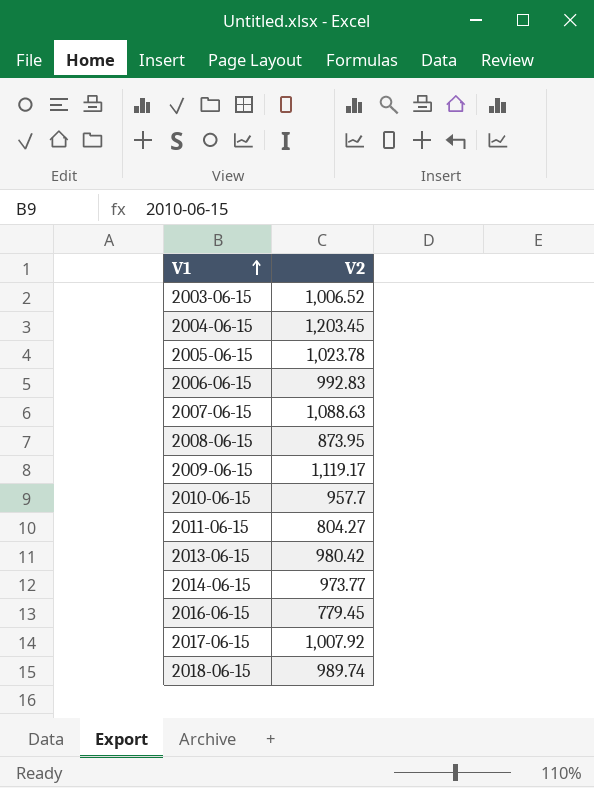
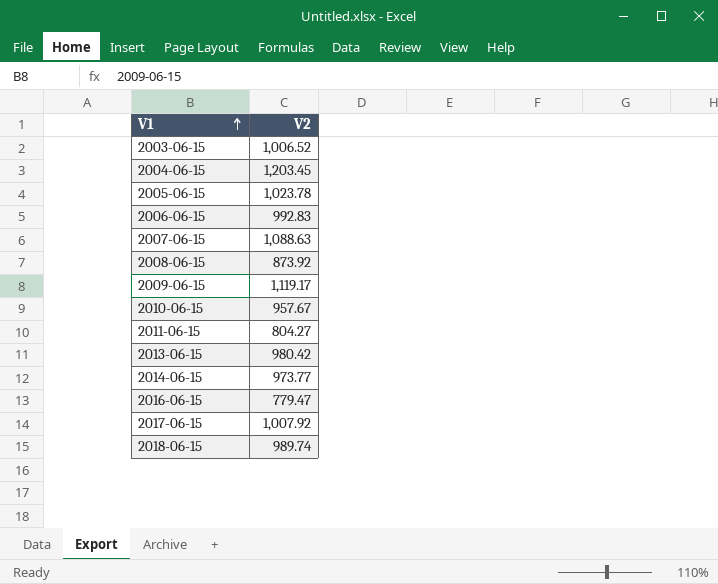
2008-06-15 | V2: 873.95 -> 873.92
2010-06-15 | V2: 957.7 -> 957.67
2016-06-15 | V2: 779.45 -> 779.47

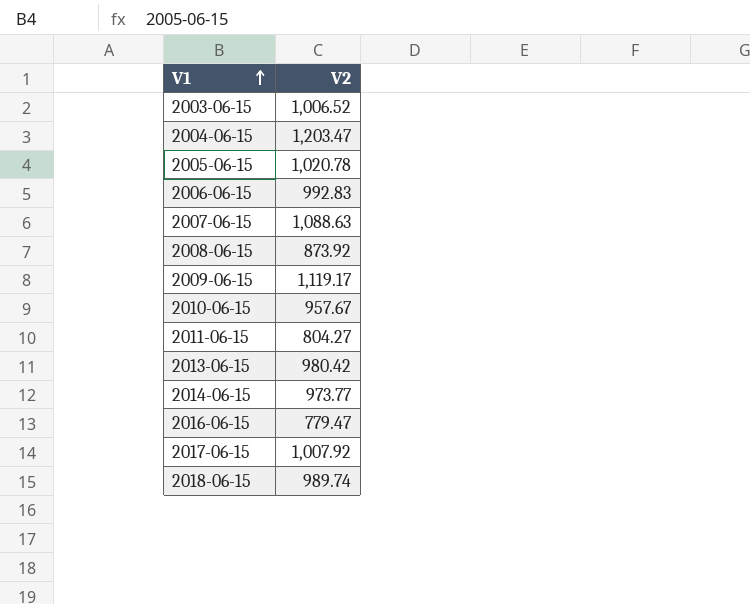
2004-06-15 | V2: 1,203.45 -> 1,203.47
2005-06-15 | V2: 1,023.78 -> 1,020.78

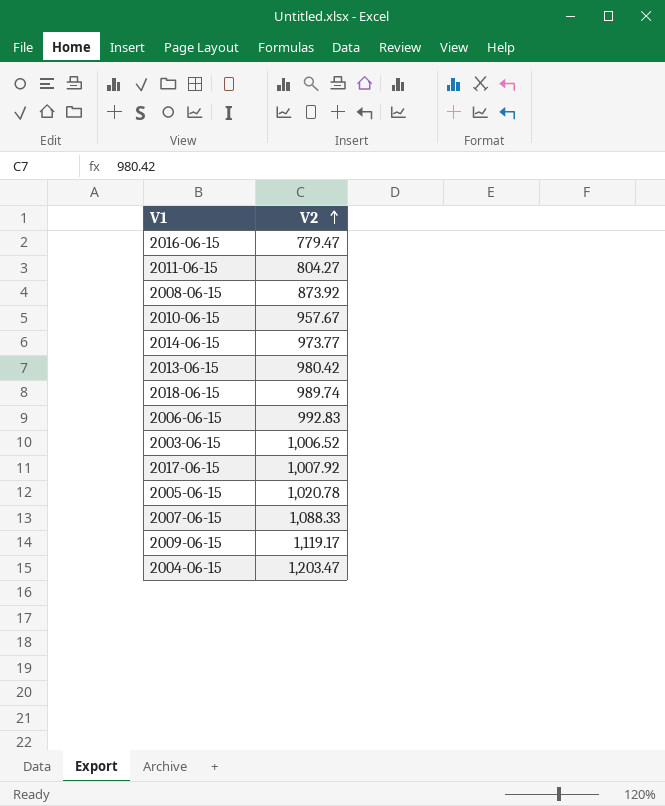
row order: V1 ascending -> V2 ascending
2007-06-15 | V2: 1,088.63 -> 1,088.33

